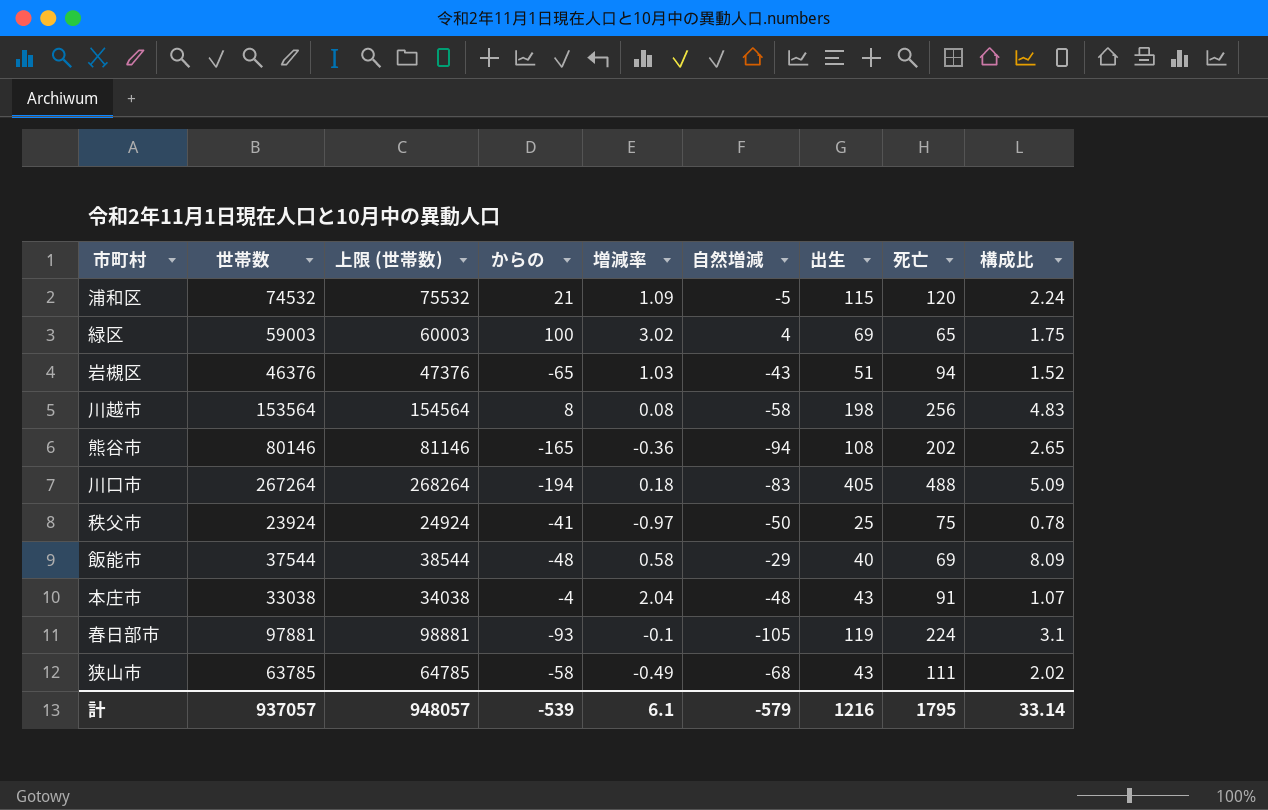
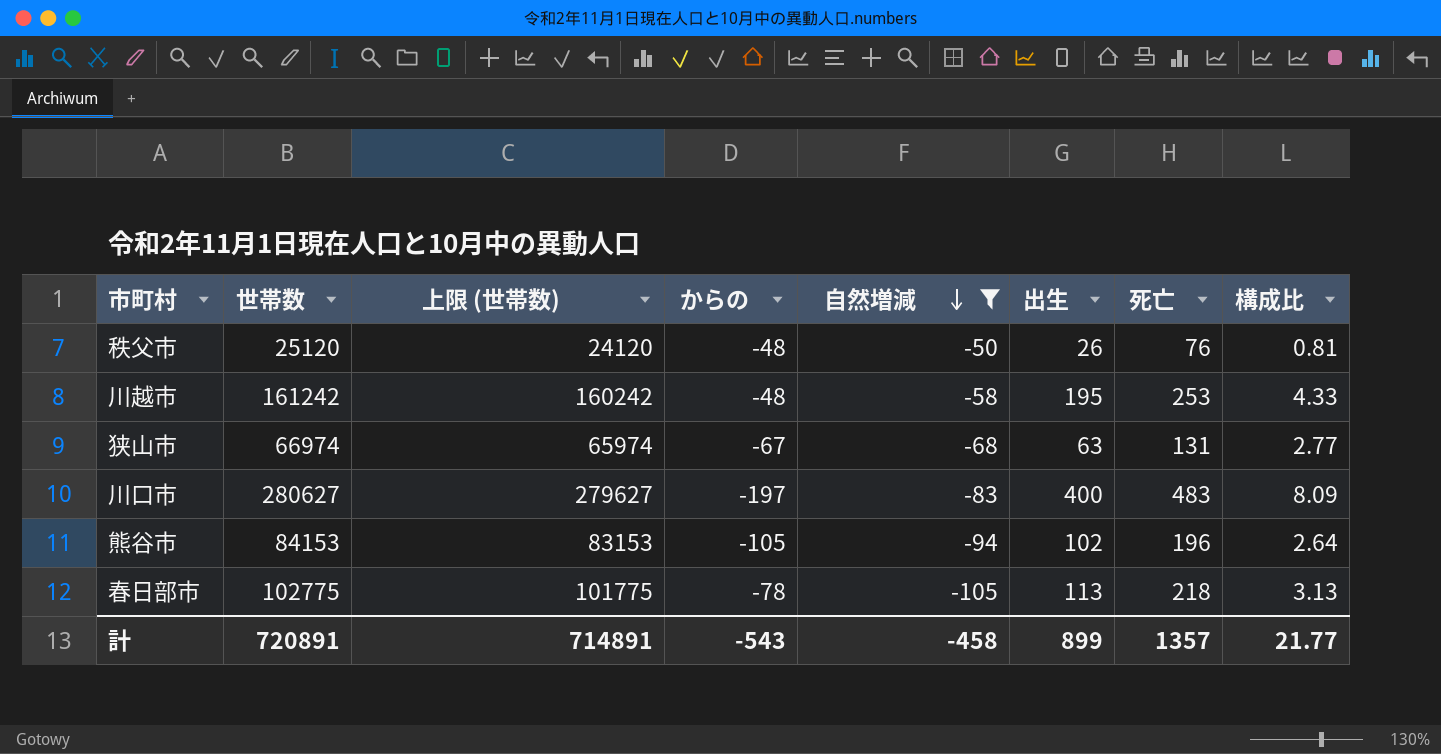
filter: none -> 自然増減 <= -50
row order: none -> 自然増減 descending
column 増減率 | position: 5 -> none
column 上限 (世帯数) | formula: [世帯数] + 1000 -> [世帯数] - 1000
秩父市 | 世帯数: 23924 -> 25120
秩父市 | からの: -41 -> -48
秩父市 | 出生: 25 -> 26
秩父市 | 死亡: 75 -> 76
秩父市 | 構成比: 0.78 -> 0.81
川越市 | 世帯数: 153564 -> 161242
川越市 | からの: 8 -> -48
川越市 | 出生: 198 -> 195
川越市 | 死亡: 256 -> 253
川越市 | 構成比: 4.83 -> 4.33
狭山市 | 世帯数: 63785 -> 66974
狭山市 | からの: -58 -> -67
狭山市 | 出生: 43 -> 63
狭山市 | 死亡: 111 -> 131
狭山市 | 構成比: 2.02 -> 2.77
川口市 | 世帯数: 267264 -> 280627
川口市 | からの: -194 -> -197
川口市 | 出生: 405 -> 400
川口市 | 死亡: 488 -> 483
川口市 | 構成比: 5.09 -> 8.09
熊谷市 | 世帯数: 80146 -> 84153
熊谷市 | からの: -165 -> -105
熊谷市 | 出生: 108 -> 102
熊谷市 | 死亡: 202 -> 196
熊谷市 | 構成比: 2.65 -> 2.64
春日部市 | 世帯数: 97881 -> 102775
春日部市 | からの: -93 -> -78
春日部市 | 出生: 119 -> 113
春日部市 | 死亡: 224 -> 218
春日部市 | 構成比: 3.1 -> 3.13
計 | 世帯数: 937057 -> 720891
計 | 上限 (世帯数): 948057 -> 714891
計 | からの: -539 -> -543
計 | 自然増減: -579 -> -458
計 | 出生: 1216 -> 899
計 | 死亡: 1795 -> 1357
計 | 構成比: 33.14 -> 21.77

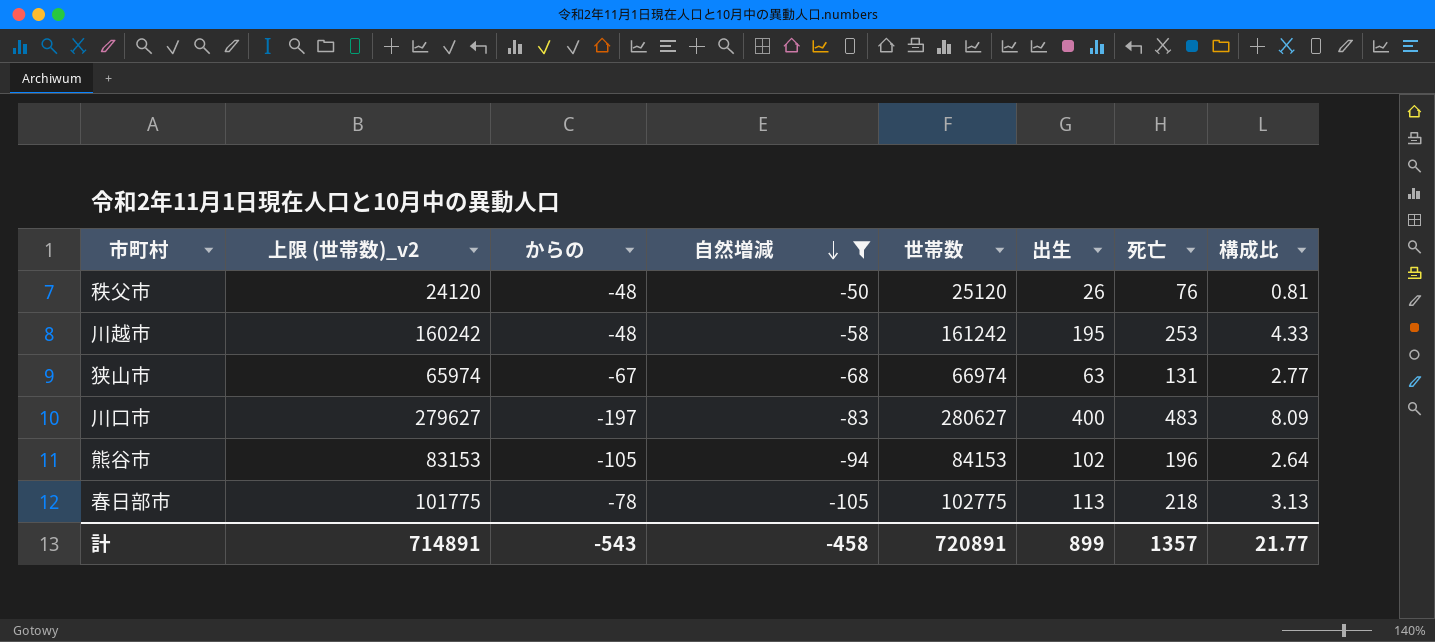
column name: 上限 (世帯数) -> 上限 (世帯数)_v2
column 世帯数 | position: 2 -> 5

